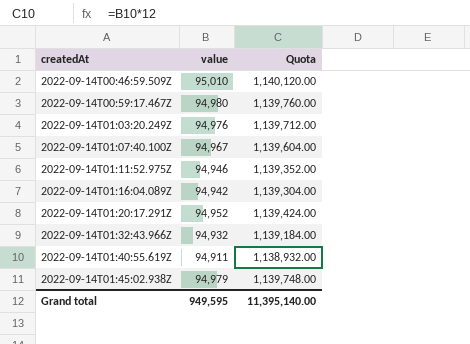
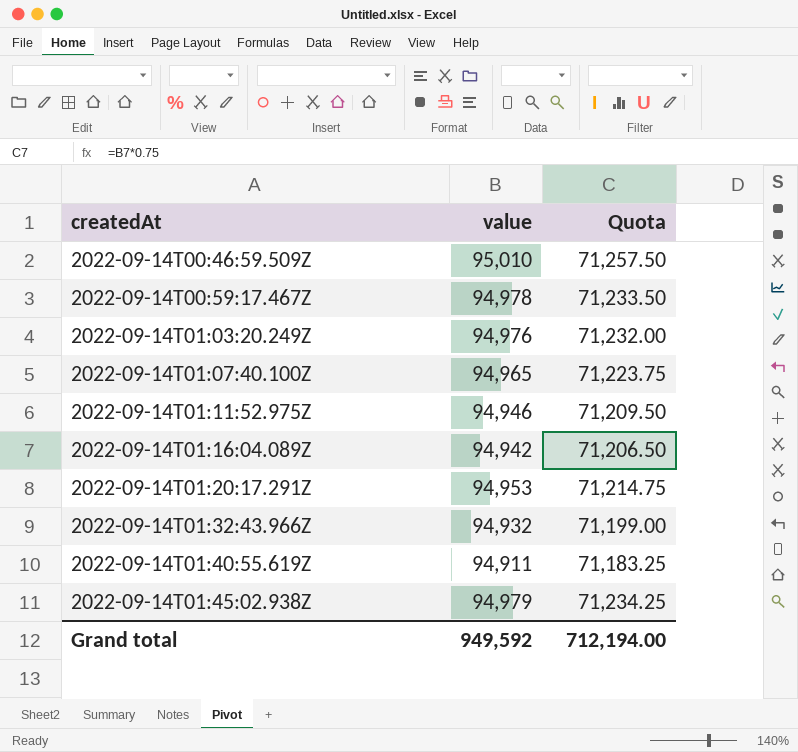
column Quota | formula: [value] * 12 -> [value] * 0.75
2022-09-14T00:59:17.467Z | value: 94,980 -> 94,978
2022-09-14T01:07:40.100Z | value: 94,967 -> 94,965
2022-09-14T01:20:17.291Z | value: 94,952 -> 94,953
Grand total | value: 949,595 -> 949,592
Grand total | Quota: 11,395,140.00 -> 712,194.00

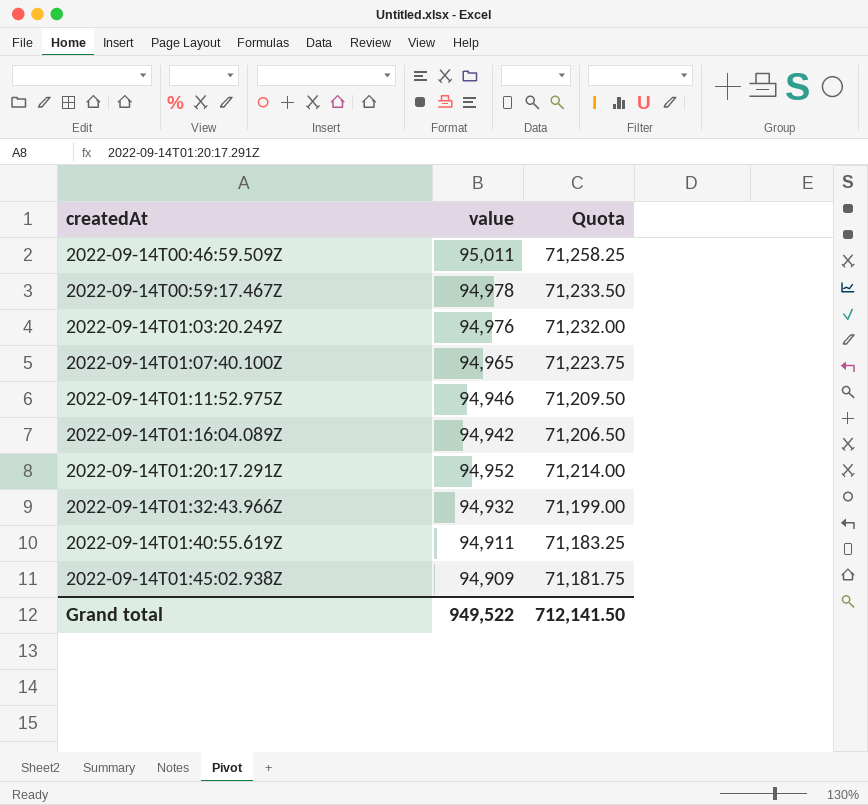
2022-09-14T00:46:59.509Z | value: 95,010 -> 95,011
2022-09-14T00:46:59.509Z | Quota: 71,257.50 -> 71,258.25
2022-09-14T01:20:17.291Z | value: 94,953 -> 94,952
2022-09-14T01:20:17.291Z | Quota: 71,214.75 -> 71,214.00
2022-09-14T01:45:02.938Z | value: 94,979 -> 94,909
2022-09-14T01:45:02.938Z | Quota: 71,234.25 -> 71,181.75
Grand total | value: 949,592 -> 949,522
Grand total | Quota: 712,194.00 -> 712,141.50

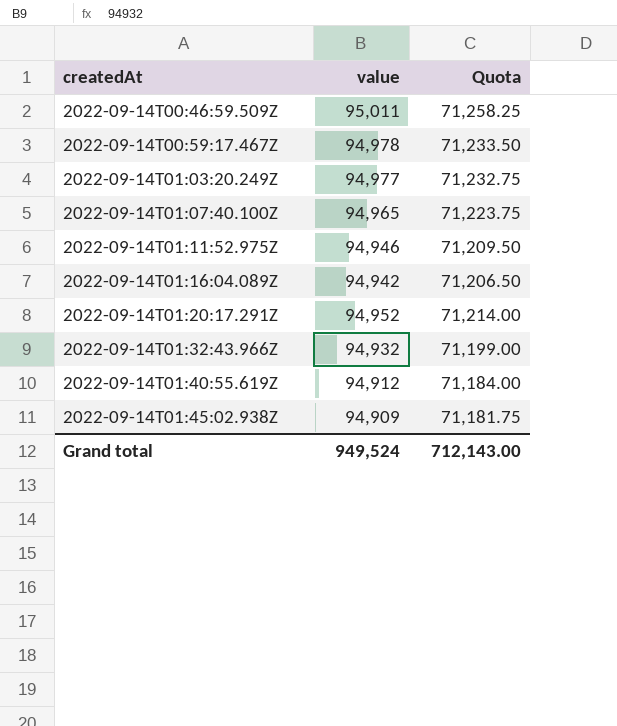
2022-09-14T01:03:20.249Z | value: 94,976 -> 94,977
2022-09-14T01:03:20.249Z | Quota: 71,232.00 -> 71,232.75
2022-09-14T01:40:55.619Z | value: 94,911 -> 94,912
2022-09-14T01:40:55.619Z | Quota: 71,183.25 -> 71,184.00
Grand total | value: 949,522 -> 949,524
Grand total | Quota: 712,141.50 -> 712,143.00

